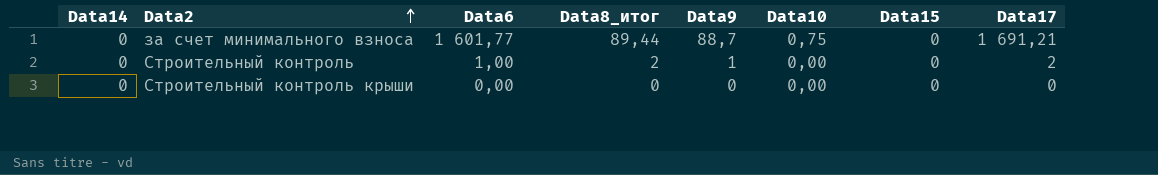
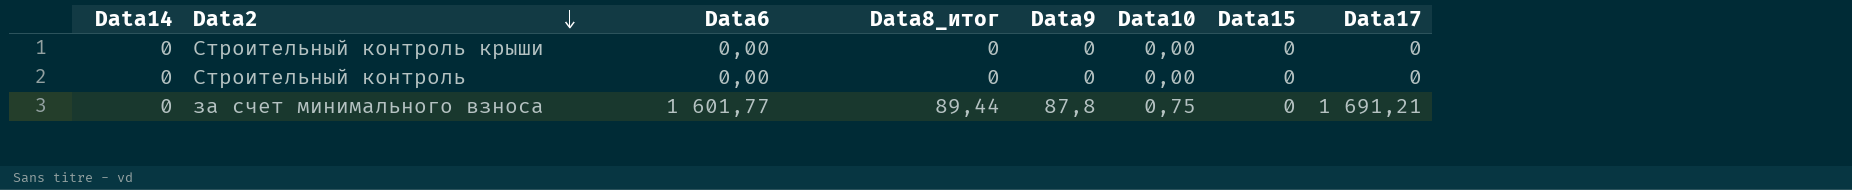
row order: Data2 ascending -> Data2 descending
Строительный контроль | Data6: 1,00 -> 0,00
Строительный контроль | Data8_итог: 2 -> 0
Строительный контроль | Data9: 1 -> 0
Строительный контроль | Data17: 2 -> 0
за счет минимального взноса | Data9: 88,7 -> 87,8

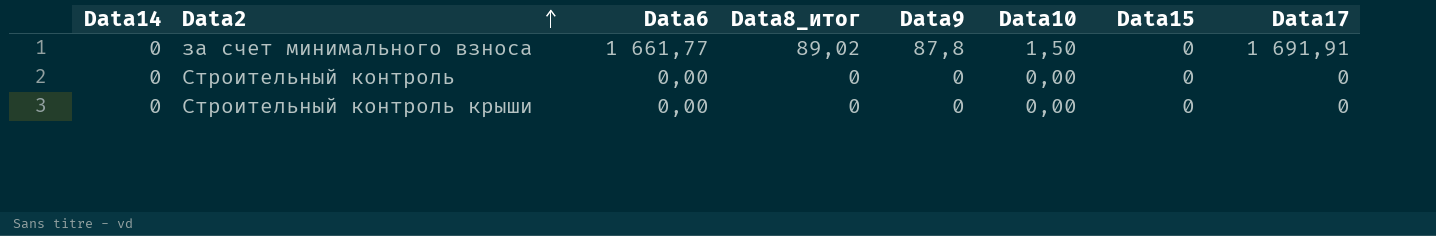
row order: Data2 descending -> Data2 ascending
за счет минимального взноса | Data6: 1 601,77 -> 1 661,77
за счет минимального взноса | Data8_итог: 89,44 -> 89,02
за счет минимального взноса | Data10: 0,75 -> 1,50
за счет минимального взноса | Data17: 1 691,21 -> 1 691,91

